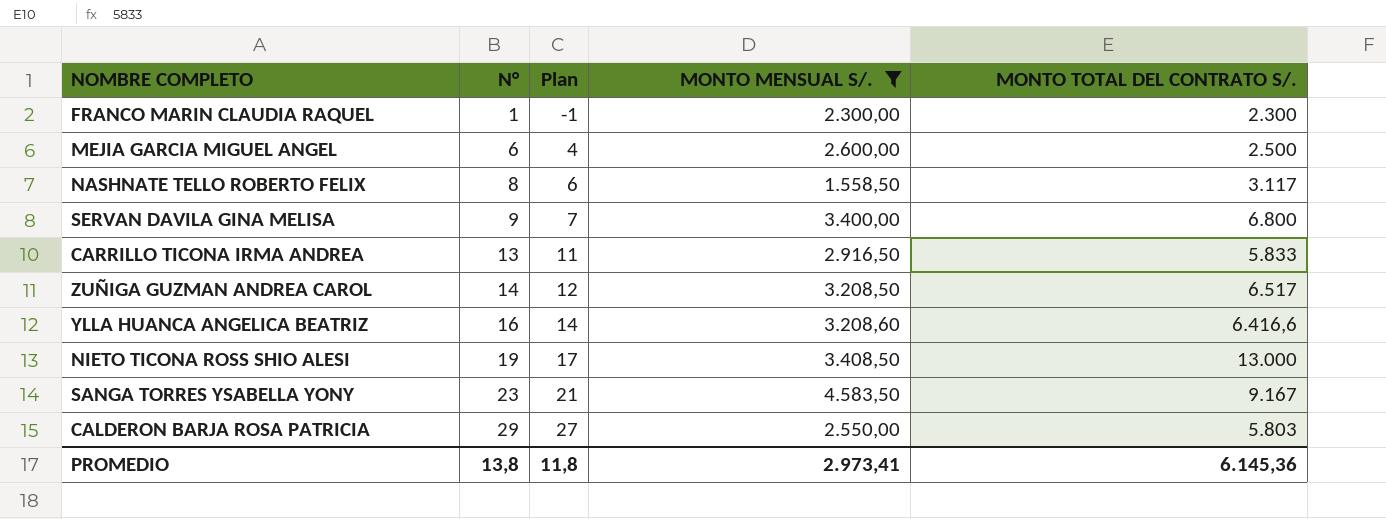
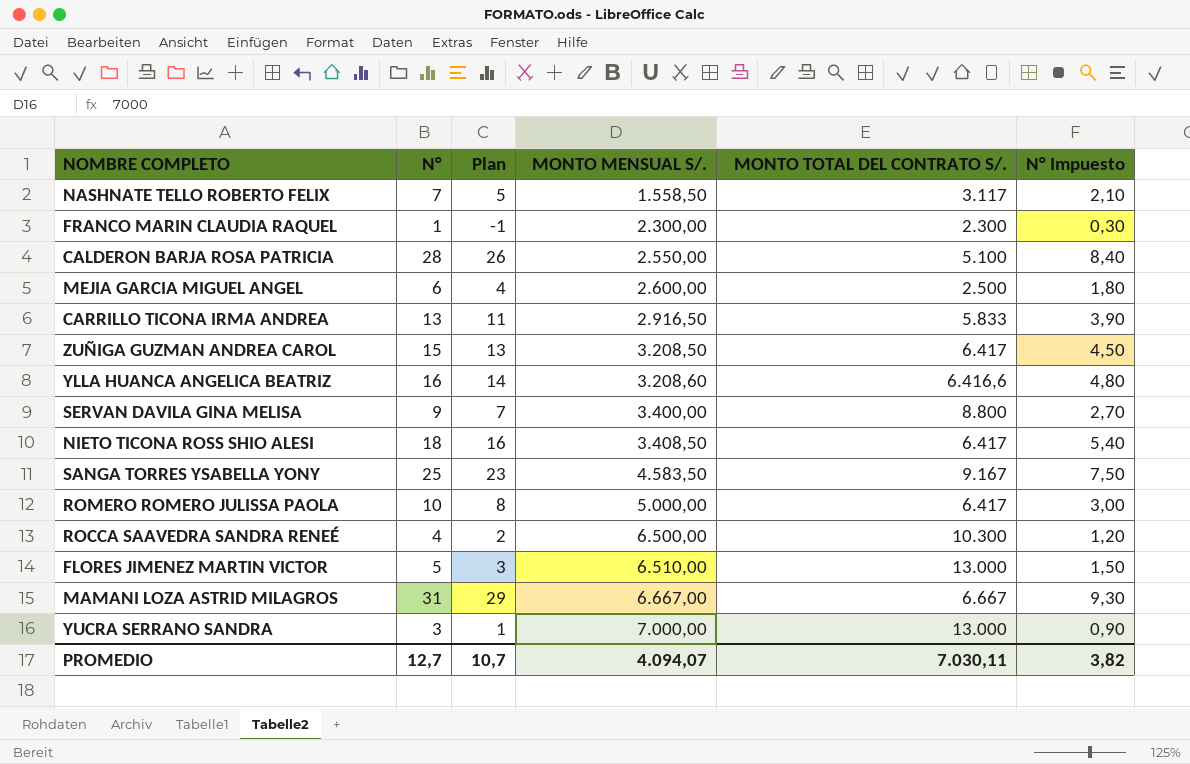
filter: MONTO MENSUAL S/. <= 4.583,50 -> none
row order: N° ascending -> MONTO MENSUAL S/. ascending
column N° Impuesto | formula: none -> [N°] * 0,3
NASHNATE TELLO ROBERTO FELIX | N°: 8 -> 7
NASHNATE TELLO ROBERTO FELIX | Plan: 6 -> 5
CALDERON BARJA ROSA PATRICIA | N°: 29 -> 28
CALDERON BARJA ROSA PATRICIA | Plan: 27 -> 26
CALDERON BARJA ROSA PATRICIA | MONTO TOTAL DEL CONTRATO S/.: 5.803 -> 5.100
ZUÑIGA GUZMAN ANDREA CAROL | N°: 14 -> 15
ZUÑIGA GUZMAN ANDREA CAROL | Plan: 12 -> 13
ZUÑIGA GUZMAN ANDREA CAROL | MONTO TOTAL DEL CONTRATO S/.: 6.517 -> 6.417
SERVAN DAVILA GINA MELISA | MONTO TOTAL DEL CONTRATO S/.: 6.800 -> 8.800
NIETO TICONA ROSS SHIO ALESI | N°: 19 -> 18
NIETO TICONA ROSS SHIO ALESI | Plan: 17 -> 16
NIETO TICONA ROSS SHIO ALESI | MONTO TOTAL DEL CONTRATO S/.: 13.000 -> 6.417
SANGA TORRES YSABELLA YONY | N°: 23 -> 25
SANGA TORRES YSABELLA YONY | Plan: 21 -> 23
PROMEDIO | N°: 13,8 -> 12,7
PROMEDIO | Plan: 11,8 -> 10,7
PROMEDIO | MONTO MENSUAL S/.: 2.973,41 -> 4.094,07
PROMEDIO | MONTO TOTAL DEL CONTRATO S/.: 6.145,36 -> 7.030,11

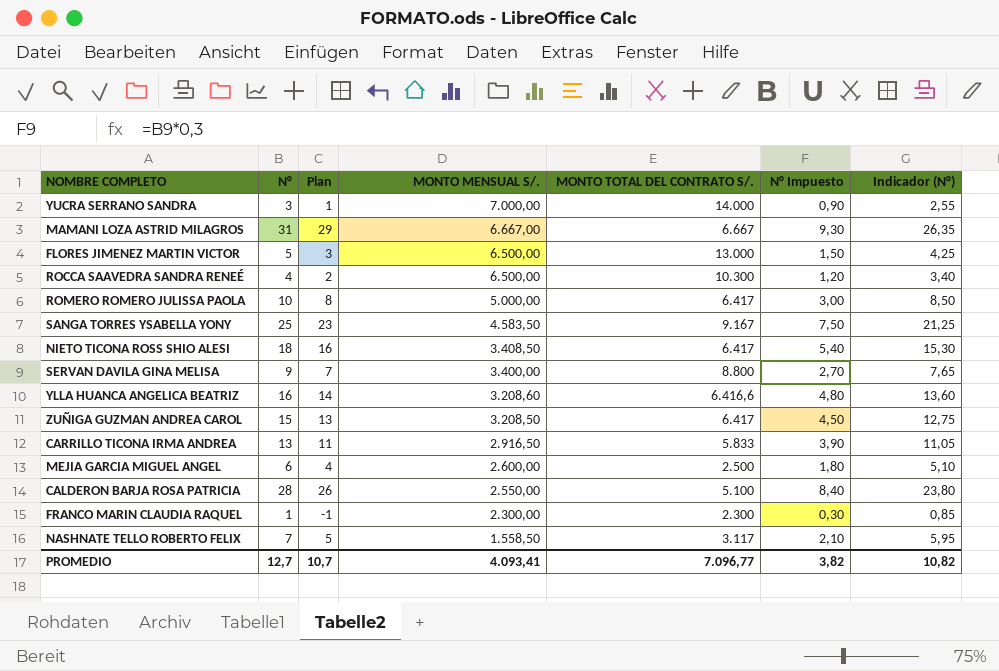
row order: MONTO MENSUAL S/. ascending -> MONTO MENSUAL S/. descending
column Indicador (N°) | formula: none -> [N°] * 0,85
YUCRA SERRANO SANDRA | MONTO TOTAL DEL CONTRATO S/.: 13.000 -> 14.000
FLORES JIMENEZ MARTIN VICTOR | MONTO MENSUAL S/.: 6.510,00 -> 6.500,00
PROMEDIO | MONTO MENSUAL S/.: 4.094,07 -> 4.093,41
PROMEDIO | MONTO TOTAL DEL CONTRATO S/.: 7.030,11 -> 7.096,77

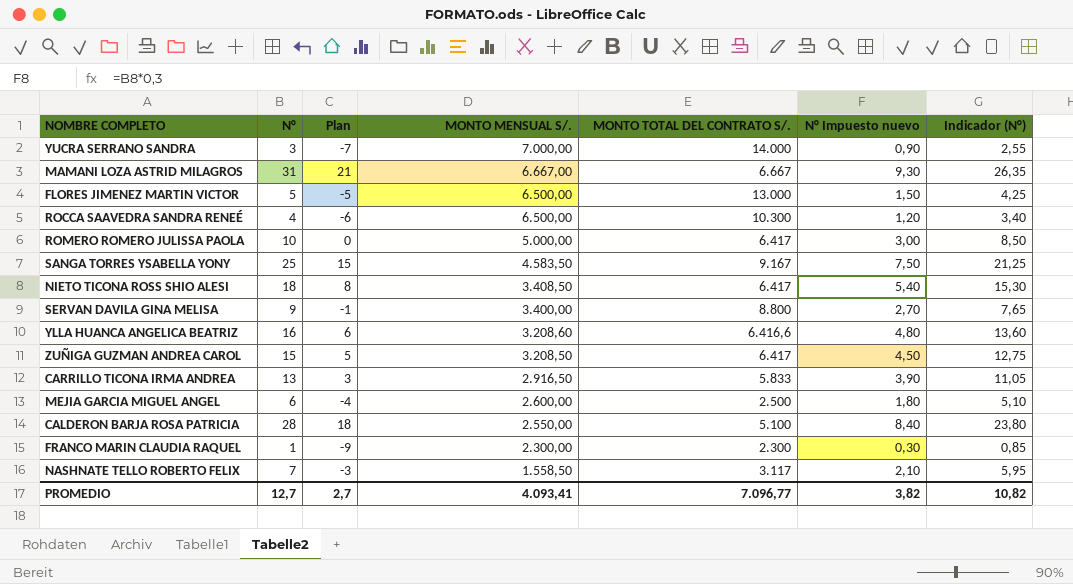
column Plan | formula: [N°] - 2 -> [N°] - 10
column name: N° Impuesto -> N° Impuesto nuevo
PROMEDIO | Plan: 10,7 -> 2,7

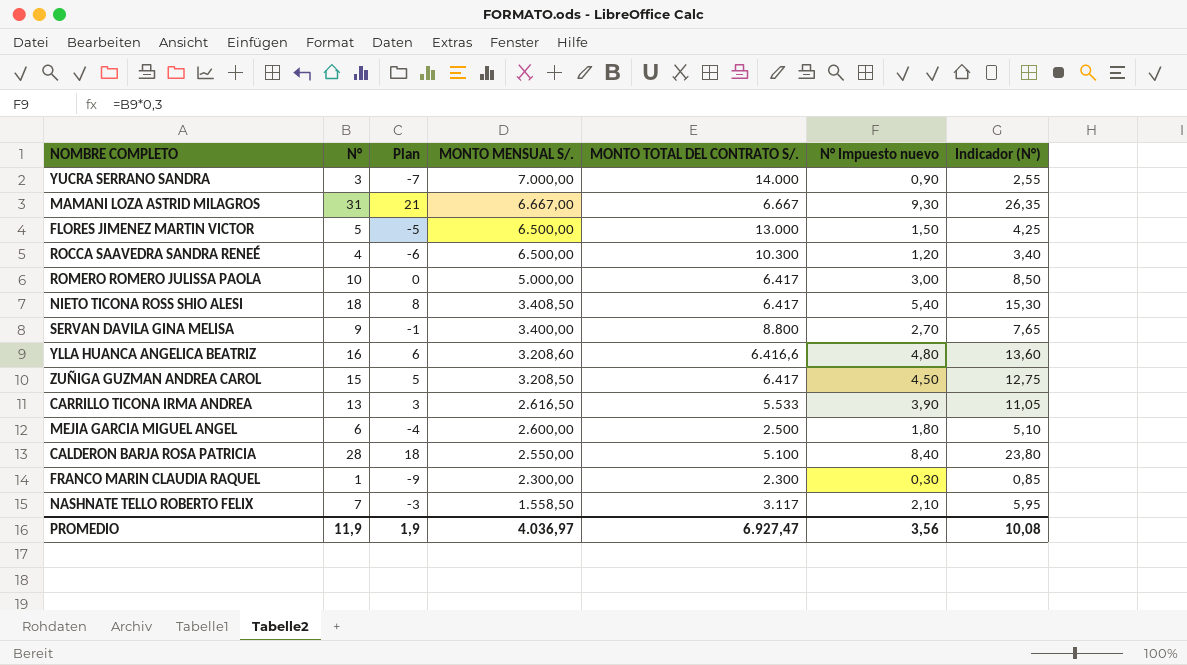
row SANGA TORRES YSABELLA YONY: 25 | 15 | 4.583,50 | 9.167 | 7,50 | 21,25 -> none
CARRILLO TICONA IRMA ANDREA | MONTO MENSUAL S/.: 2.916,50 -> 2.616,50
CARRILLO TICONA IRMA ANDREA | MONTO TOTAL DEL CONTRATO S/.: 5.833 -> 5.533
PROMEDIO | N°: 12,7 -> 11,9
PROMEDIO | Plan: 2,7 -> 1,9
PROMEDIO | MONTO MENSUAL S/.: 4.093,41 -> 4.036,97
PROMEDIO | MONTO TOTAL DEL CONTRATO S/.: 7.096,77 -> 6.927,47
PROMEDIO | N° Impuesto nuevo: 3,82 -> 3,56
PROMEDIO | Indicador (N°): 10,82 -> 10,08

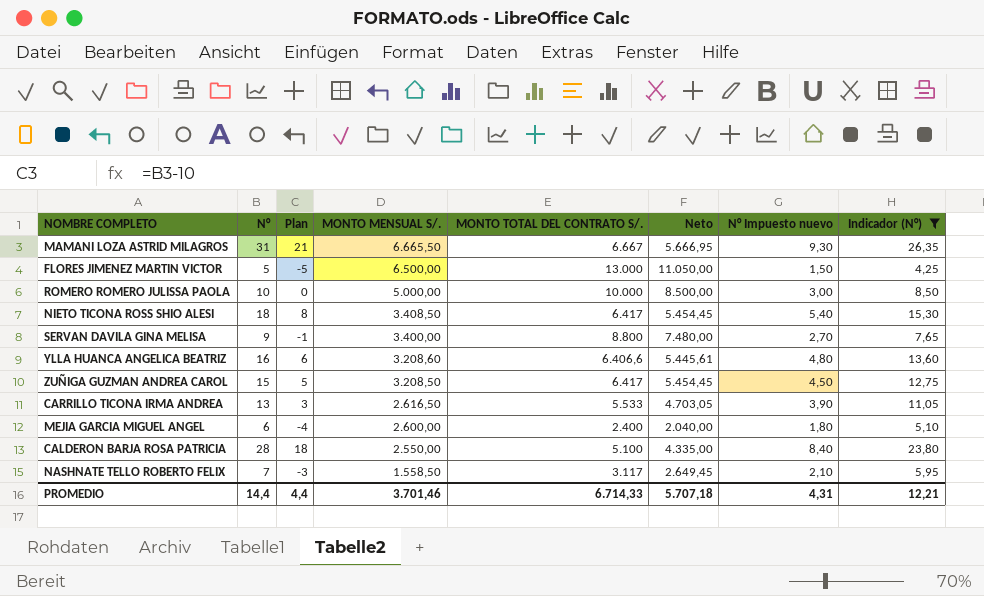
filter: none -> Indicador (N°) >= 4,25
column Neto | formula: none -> [MONTO TOTAL DEL CONTRATO S/.] * 0,85
MAMANI LOZA ASTRID MILAGROS | MONTO MENSUAL S/.: 6.667,00 -> 6.665,50
ROMERO ROMERO JULISSA PAOLA | MONTO TOTAL DEL CONTRATO S/.: 6.417 -> 10.000
YLLA HUANCA ANGELICA BEATRIZ | MONTO TOTAL DEL CONTRATO S/.: 6.416,6 -> 6.406,6
MEJIA GARCIA MIGUEL ANGEL | MONTO TOTAL DEL CONTRATO S/.: 2.500 -> 2.400
PROMEDIO | N°: 11,9 -> 14,4
PROMEDIO | Plan: 1,9 -> 4,4
PROMEDIO | MONTO MENSUAL S/.: 4.036,97 -> 3.701,46
PROMEDIO | MONTO TOTAL DEL CONTRATO S/.: 6.927,47 -> 6.714,33
PROMEDIO | N° Impuesto nuevo: 3,56 -> 4,31
PROMEDIO | Indicador (N°): 10,08 -> 12,21

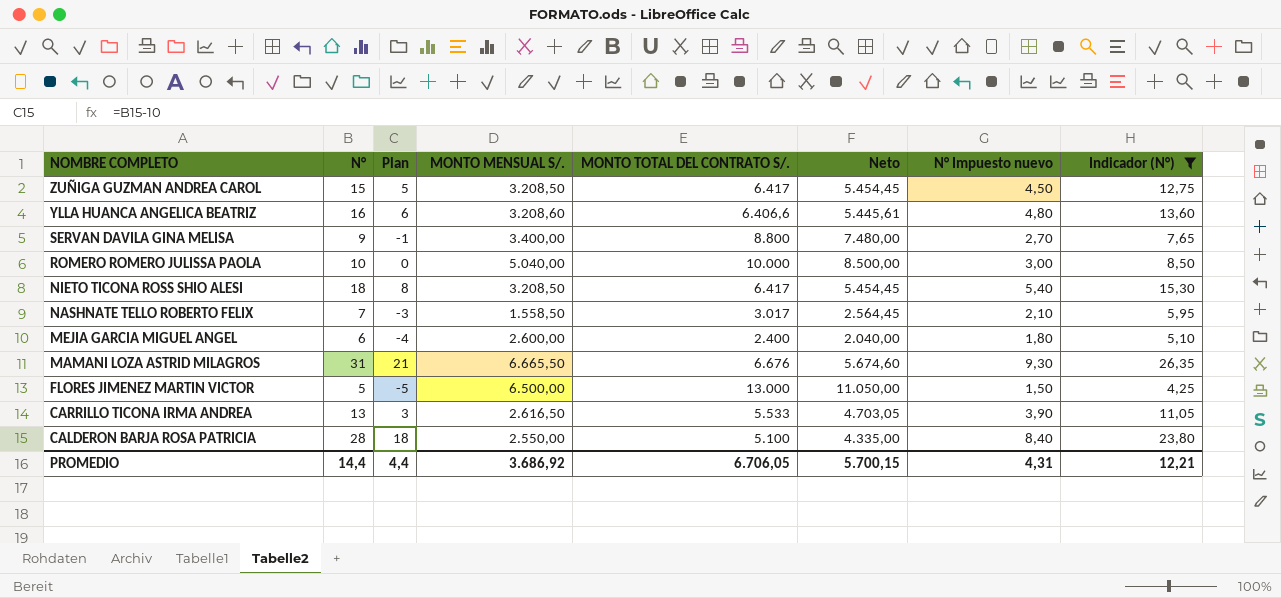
row order: MONTO MENSUAL S/. descending -> NOMBRE COMPLETO descending
ROMERO ROMERO JULISSA PAOLA | MONTO MENSUAL S/.: 5.000,00 -> 5.040,00
NIETO TICONA ROSS SHIO ALESI | MONTO MENSUAL S/.: 3.408,50 -> 3.208,50
NASHNATE TELLO ROBERTO FELIX | MONTO TOTAL DEL CONTRATO S/.: 3.117 -> 3.017
NASHNATE TELLO ROBERTO FELIX | Neto: 2.649,45 -> 2.564,45
MAMANI LOZA ASTRID MILAGROS | MONTO TOTAL DEL CONTRATO S/.: 6.667 -> 6.676
MAMANI LOZA ASTRID MILAGROS | Neto: 5.666,95 -> 5.674,60
PROMEDIO | MONTO MENSUAL S/.: 3.701,46 -> 3.686,92
PROMEDIO | MONTO TOTAL DEL CONTRATO S/.: 6.714,33 -> 6.706,05
PROMEDIO | Neto: 5.707,18 -> 5.700,15

